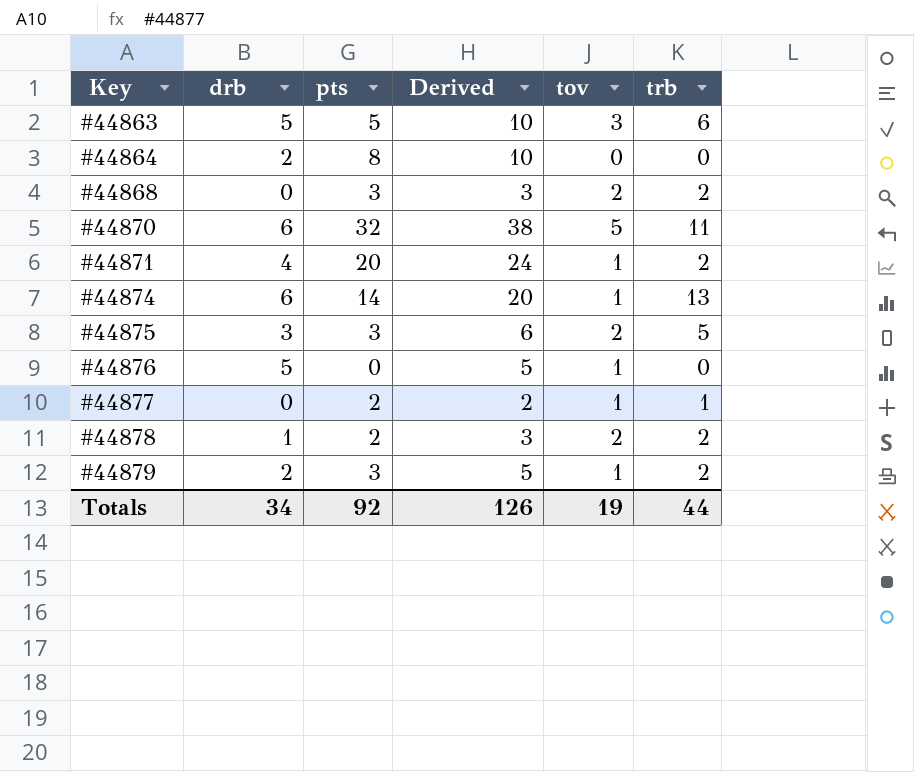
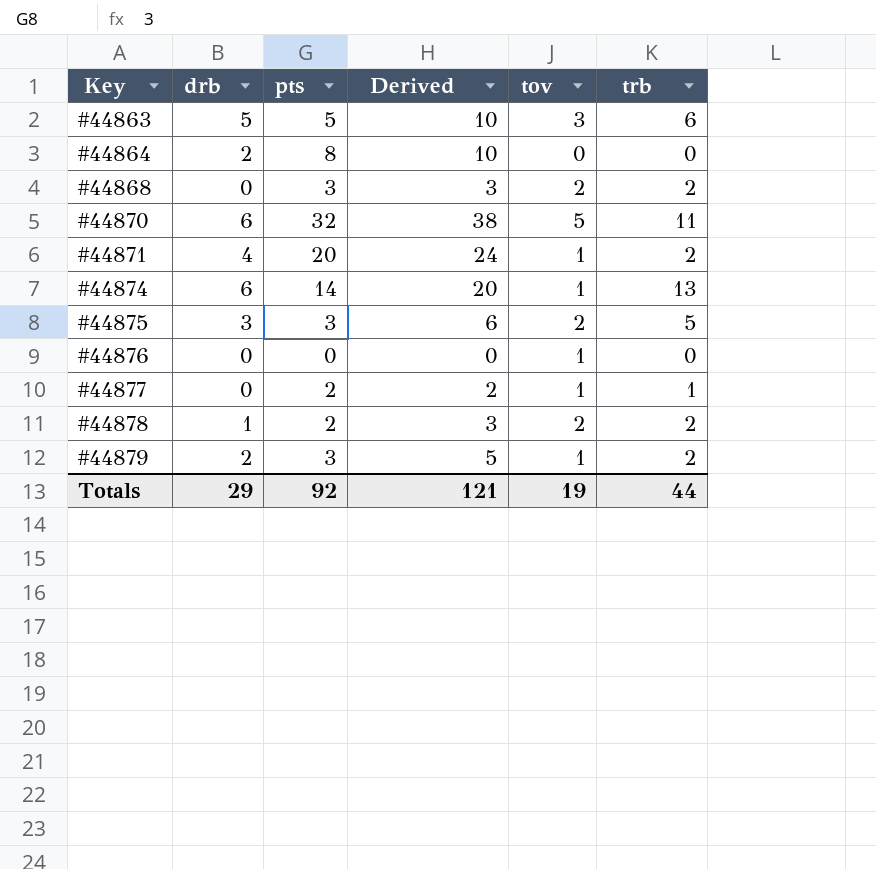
#44876 | drb: 5 -> 0
#44876 | Derived: 5 -> 0
Totals | drb: 34 -> 29
Totals | Derived: 126 -> 121

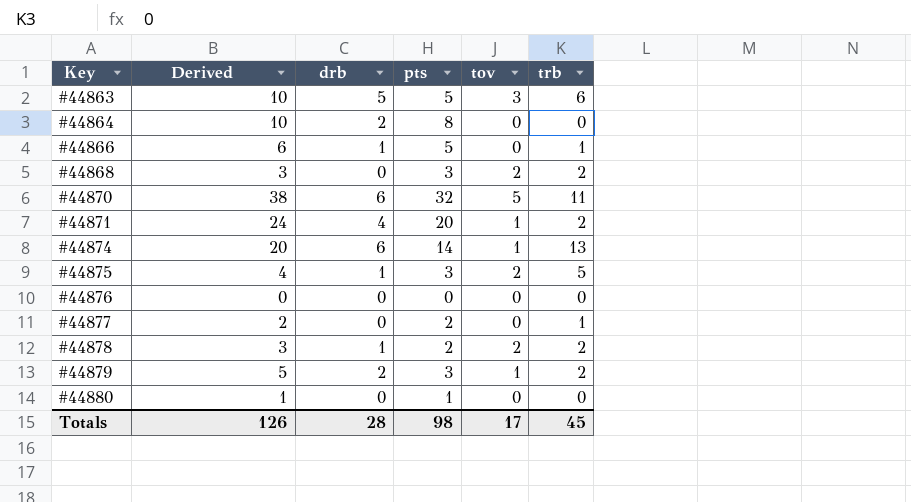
column Derived | position: 4 -> 2
row #44866: none -> 6 | 1 | 5 | 0 | 1
#44875 | Derived: 6 -> 4
#44875 | drb: 3 -> 1
#44876 | tov: 1 -> 0
#44877 | tov: 1 -> 0
row #44880: none -> 1 | 0 | 1 | 0 | 0
Totals | Derived: 121 -> 126
Totals | drb: 29 -> 28
Totals | pts: 92 -> 98
Totals | tov: 19 -> 17
Totals | trb: 44 -> 45

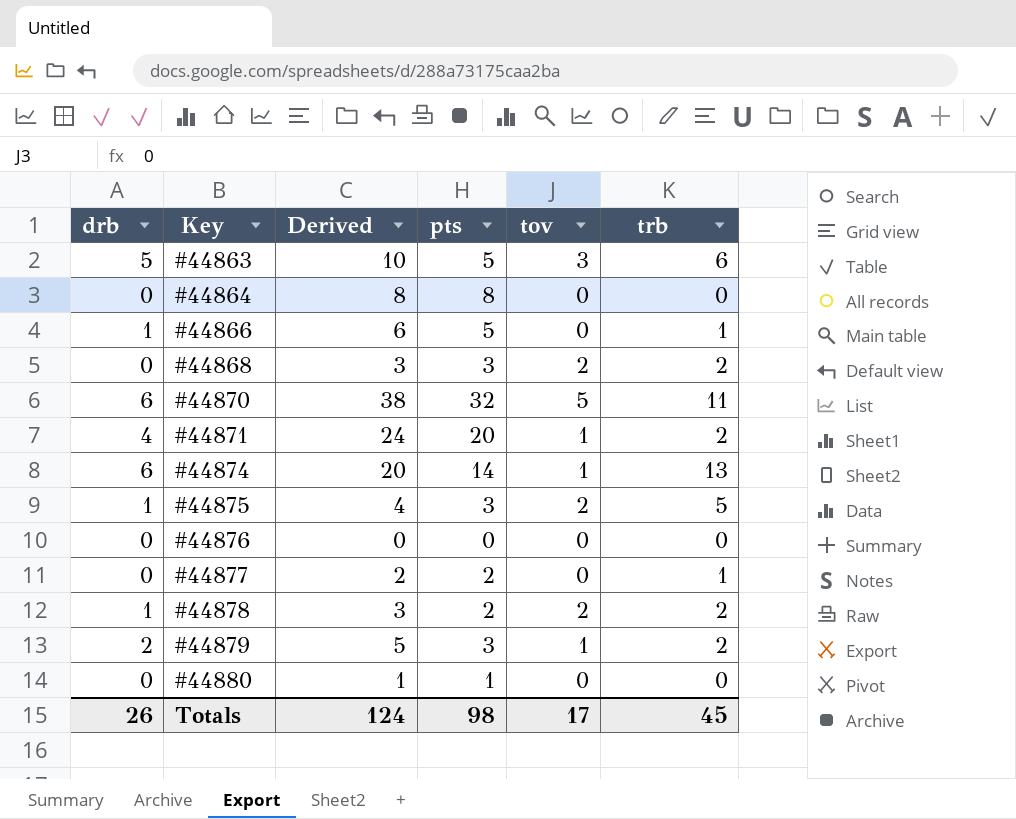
column drb | position: 3 -> 1
#44864 | drb: 2 -> 0
#44864 | Derived: 10 -> 8
Totals | drb: 28 -> 26
Totals | Derived: 126 -> 124

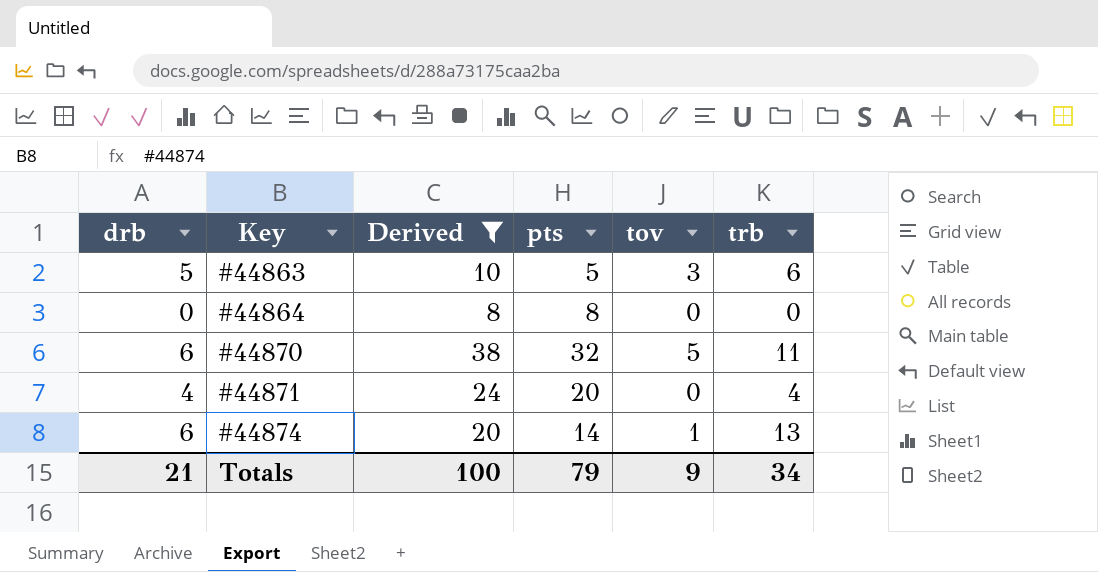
filter: none -> Derived >= 8
#44871 | tov: 1 -> 0
#44871 | trb: 2 -> 4
Totals | drb: 26 -> 21
Totals | Derived: 124 -> 100
Totals | pts: 98 -> 79
Totals | tov: 17 -> 9
Totals | trb: 45 -> 34

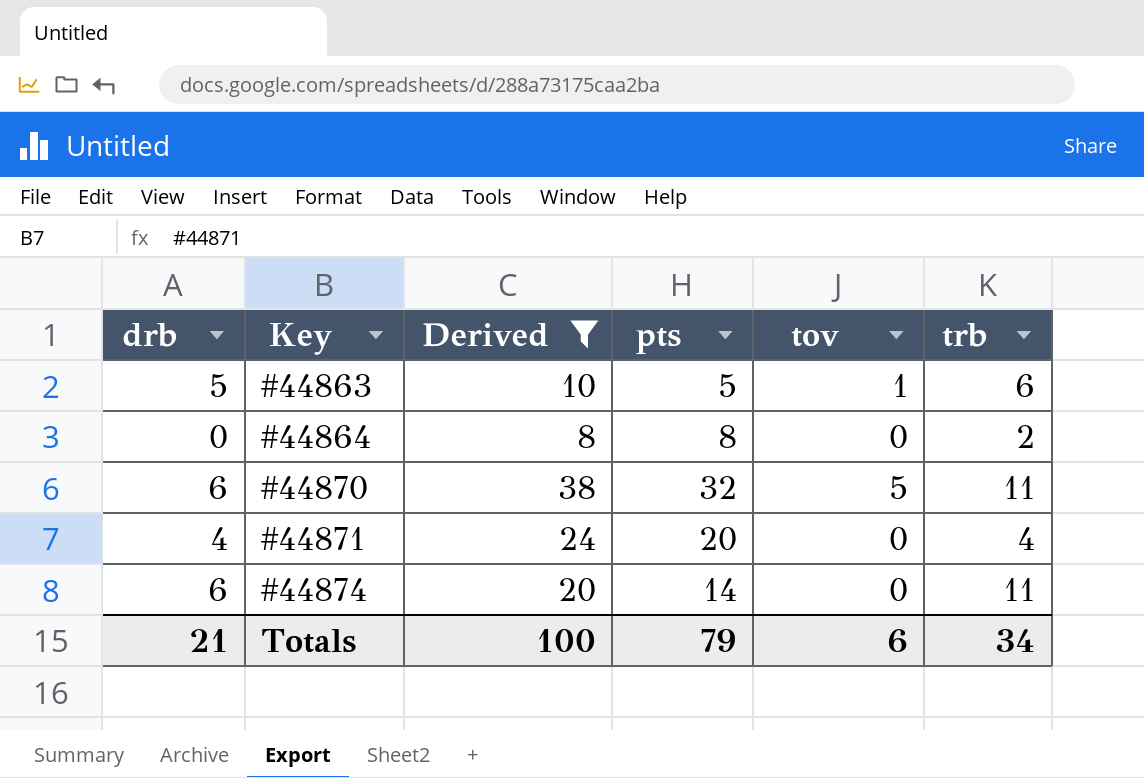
#44863 | tov: 3 -> 1
#44864 | trb: 0 -> 2
#44874 | tov: 1 -> 0
#44874 | trb: 13 -> 11
Totals | tov: 9 -> 6

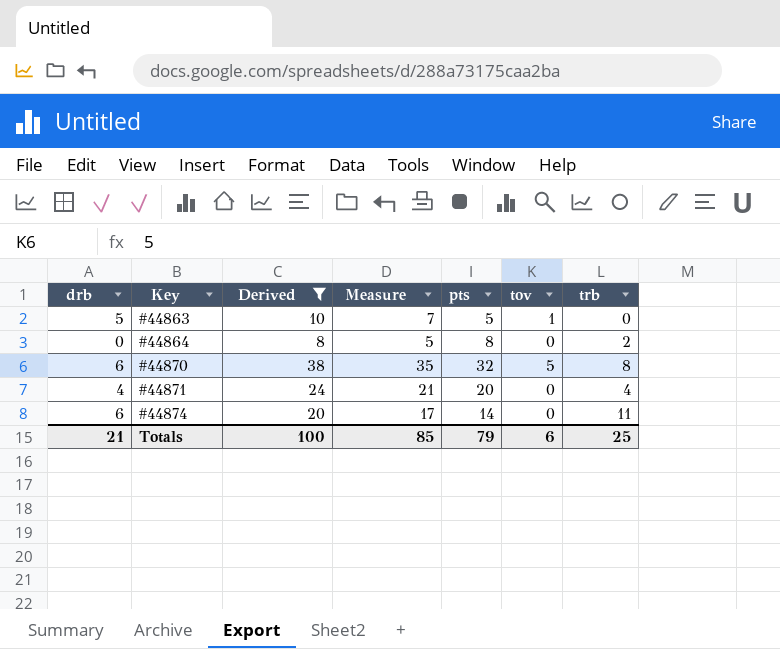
column Measure | formula: none -> [Derived] - 3
#44863 | trb: 6 -> 0
#44870 | trb: 11 -> 8
Totals | trb: 34 -> 25

